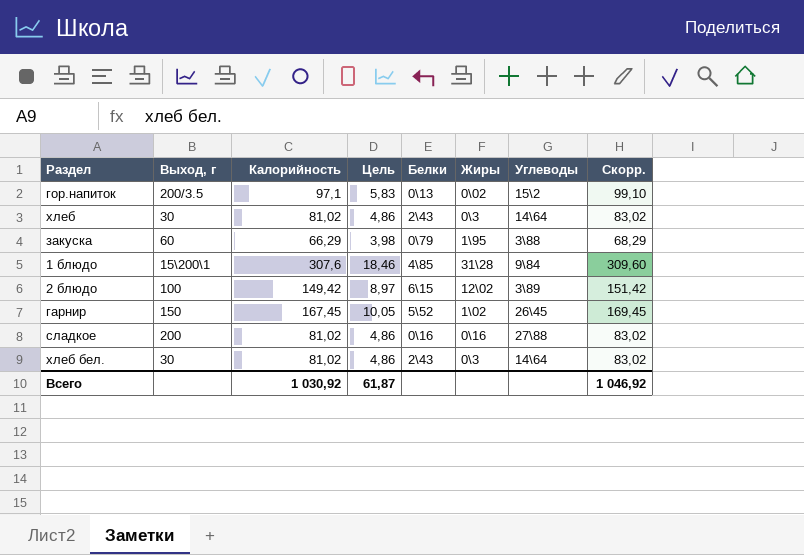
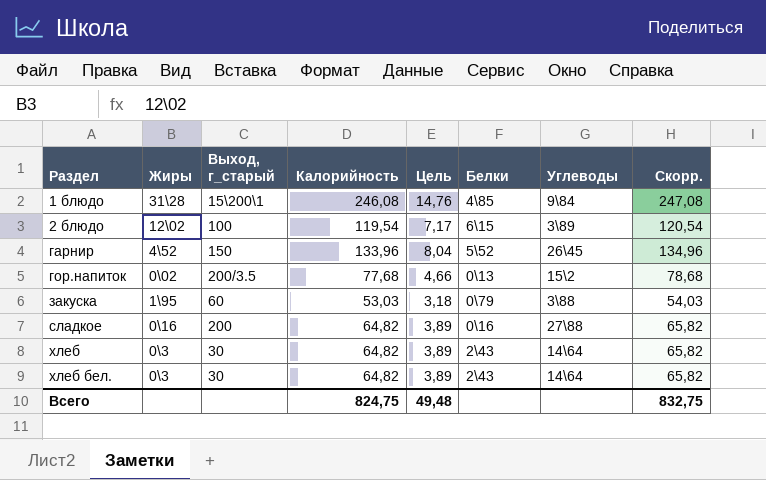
row order: none -> Раздел ascending
column Жиры | position: 6 -> 2
column name: Выход, г -> Выход, г_старый
column Скорр. | formula: [Калорийность] + 2 -> [Калорийность] + 1
1 блюдо | Калорийность: 307,6 -> 246,08
1 блюдо | Цель: 18,46 -> 14,76
2 блюдо | Калорийность: 149,42 -> 119,54
2 блюдо | Цель: 8,97 -> 7,17
гарнир | Жиры: 1\02 -> 4\52
гарнир | Калорийность: 167,45 -> 133,96
гарнир | Цель: 10,05 -> 8,04
гор.напиток | Калорийность: 97,1 -> 77,68
гор.напиток | Цель: 5,83 -> 4,66
закуска | Калорийность: 66,29 -> 53,03
закуска | Цель: 3,98 -> 3,18
сладкое | Калорийность: 81,02 -> 64,82
сладкое | Цель: 4,86 -> 3,89
хлеб | Калорийность: 81,02 -> 64,82
хлеб | Цель: 4,86 -> 3,89
хлеб бел. | Калорийность: 81,02 -> 64,82
хлеб бел. | Цель: 4,86 -> 3,89
Всего | Калорийность: 1 030,92 -> 824,75
Всего | Цель: 61,87 -> 49,48
Всего | Скорр.: 1 046,92 -> 832,75

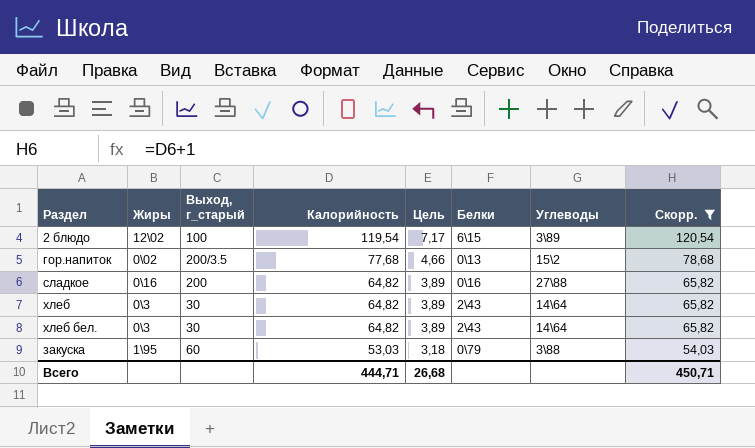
filter: none -> Скорр. <= 120,54
row order: Раздел ascending -> Калорийность descending
Всего | Калорийность: 824,75 -> 444,71
Всего | Цель: 49,48 -> 26,68
Всего | Скорр.: 832,75 -> 450,71

